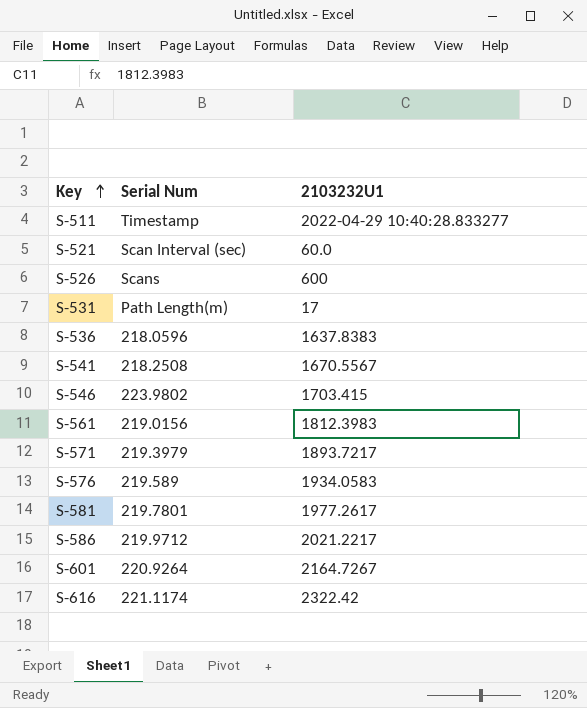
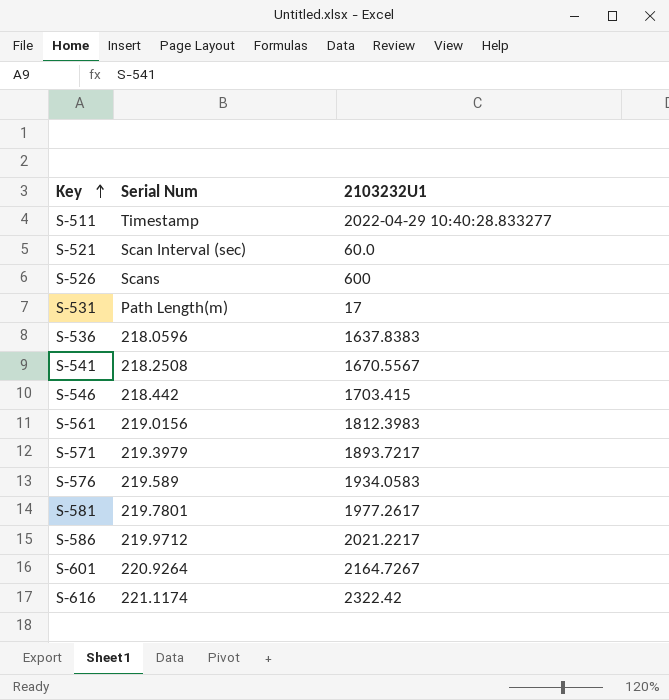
S-546 | Serial Num: 223.9802 -> 218.442

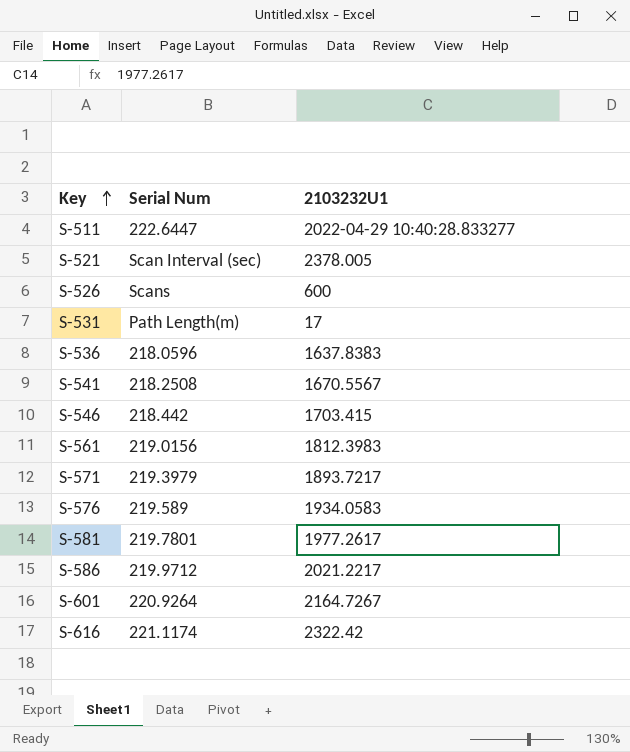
S-511 | Serial Num: Timestamp -> 222.6447
S-521 | 2103232U1: 60.0 -> 2378.005

